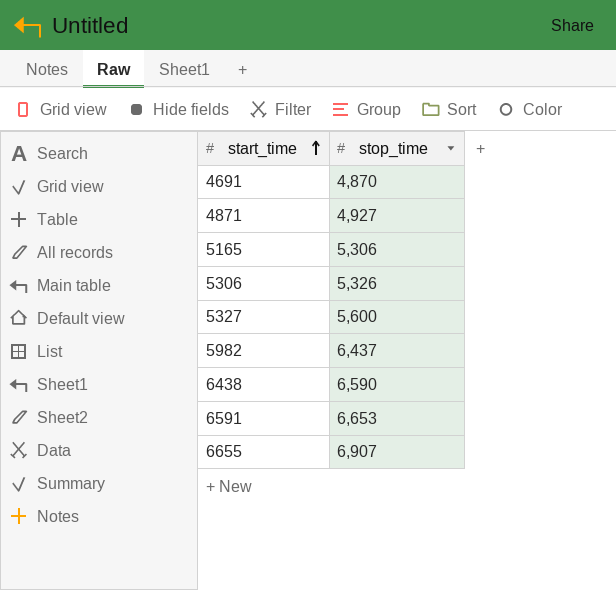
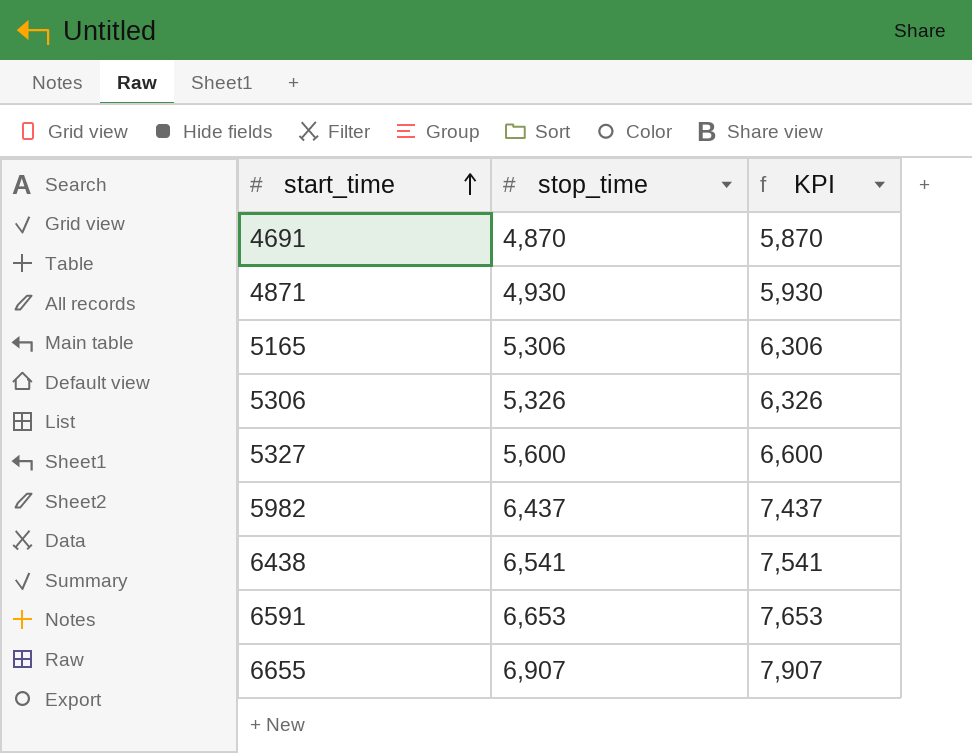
column KPI | formula: none -> [stop_time] + 1000
4871 | stop_time: 4,927 -> 4,930
6438 | stop_time: 6,590 -> 6,541

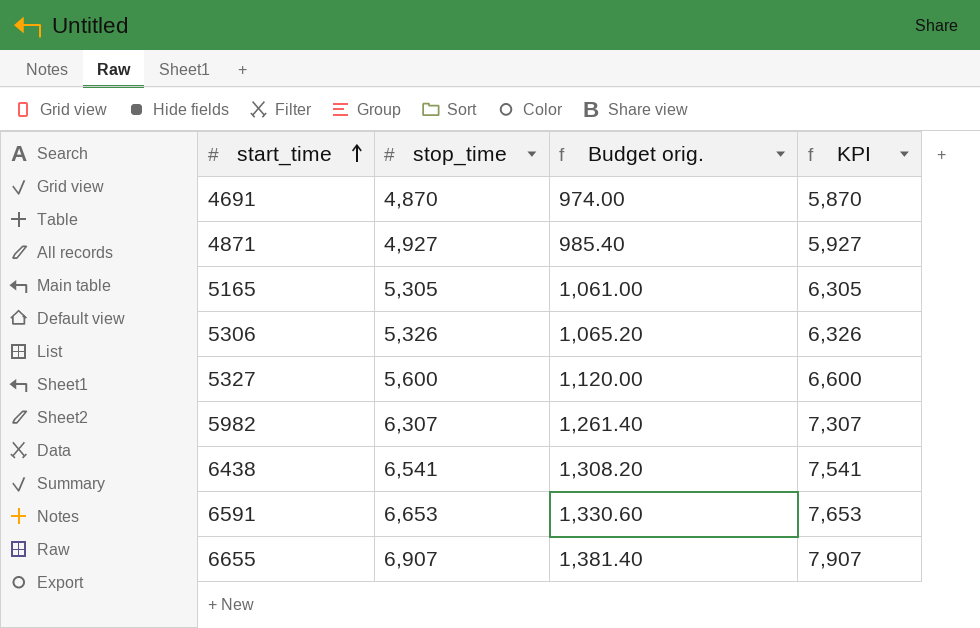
column Budget orig. | formula: none -> [stop_time] * 0.2
4871 | stop_time: 4,930 -> 4,927
4871 | KPI: 5,930 -> 5,927
5165 | stop_time: 5,306 -> 5,305
5165 | KPI: 6,306 -> 6,305
5982 | stop_time: 6,437 -> 6,307
5982 | KPI: 7,437 -> 7,307

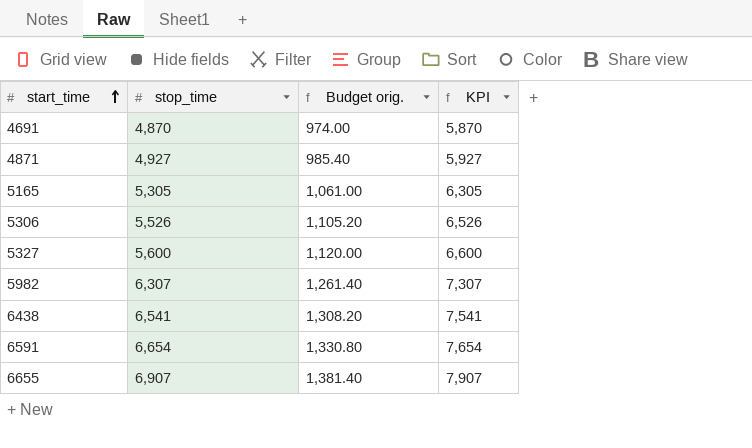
5306 | stop_time: 5,326 -> 5,526
5306 | Budget orig.: 1,065.20 -> 1,105.20
5306 | KPI: 6,326 -> 6,526
6591 | stop_time: 6,653 -> 6,654
6591 | Budget orig.: 1,330.60 -> 1,330.80
6591 | KPI: 7,653 -> 7,654

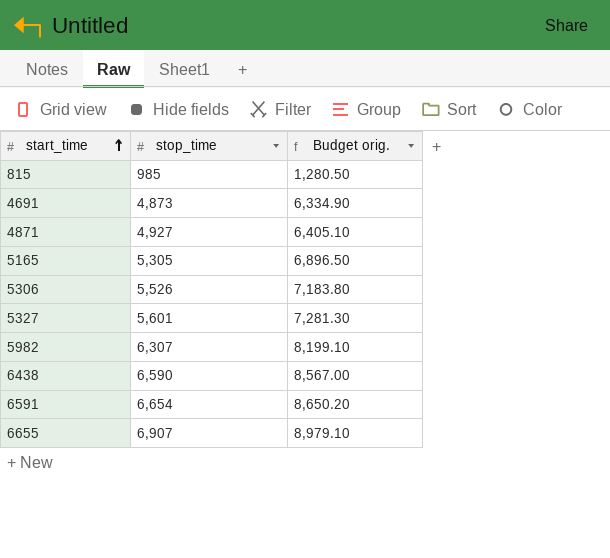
column KPI | formula: [stop_time] + 1000 -> none
column Budget orig. | formula: [stop_time] * 0.2 -> [stop_time] * 1.3
row 815: none -> 985 | 1,280.50
4691 | stop_time: 4,870 -> 4,873
5327 | stop_time: 5,600 -> 5,601
6438 | stop_time: 6,541 -> 6,590

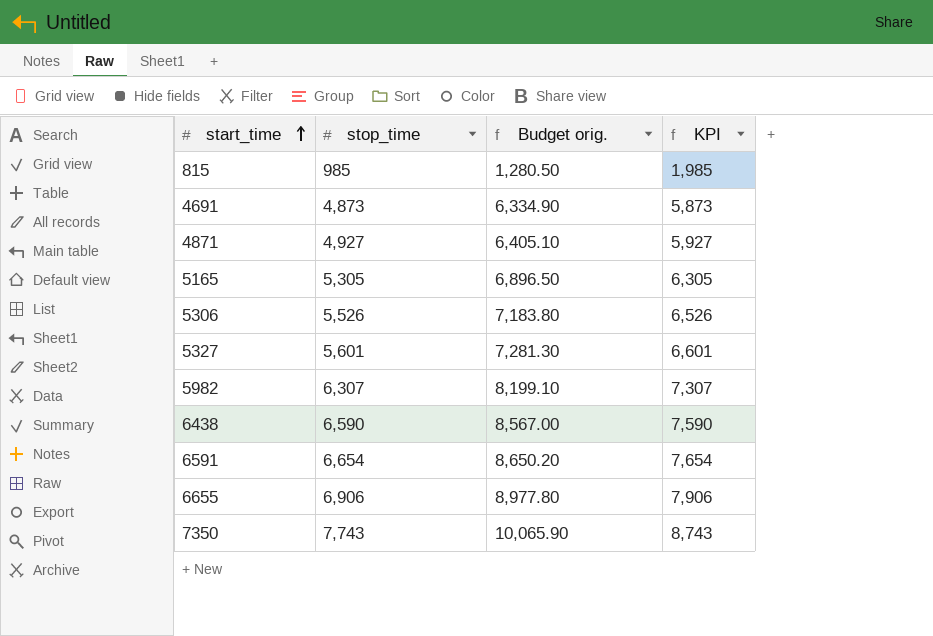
column KPI | formula: none -> [stop_time] + 1000
6655 | stop_time: 6,907 -> 6,906
6655 | Budget orig.: 8,979.10 -> 8,977.80
row 7350: none -> 7,743 | 10,065.90 | 8,743

